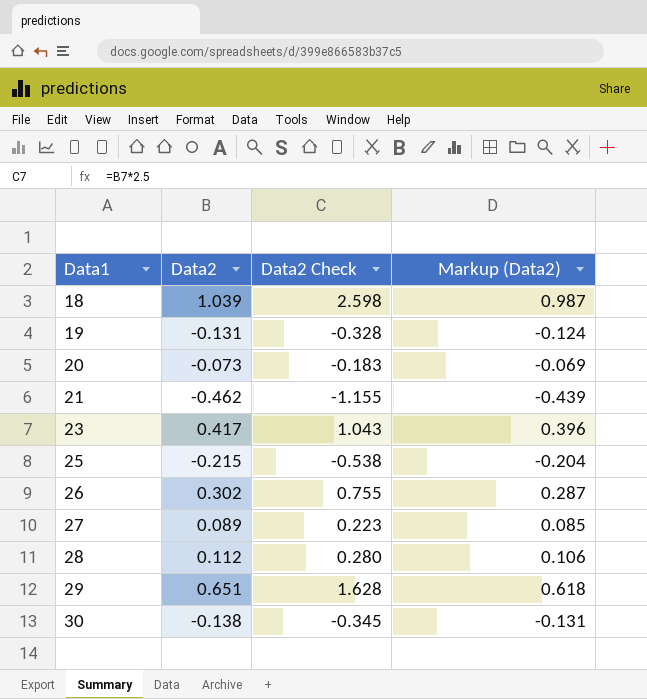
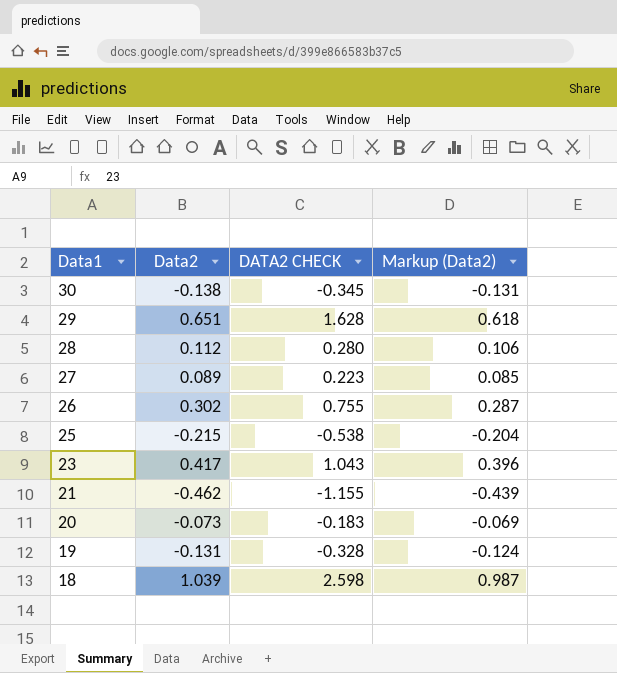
row order: Data1 ascending -> Data1 descending
column name: Data2 Check -> DATA2 CHECK

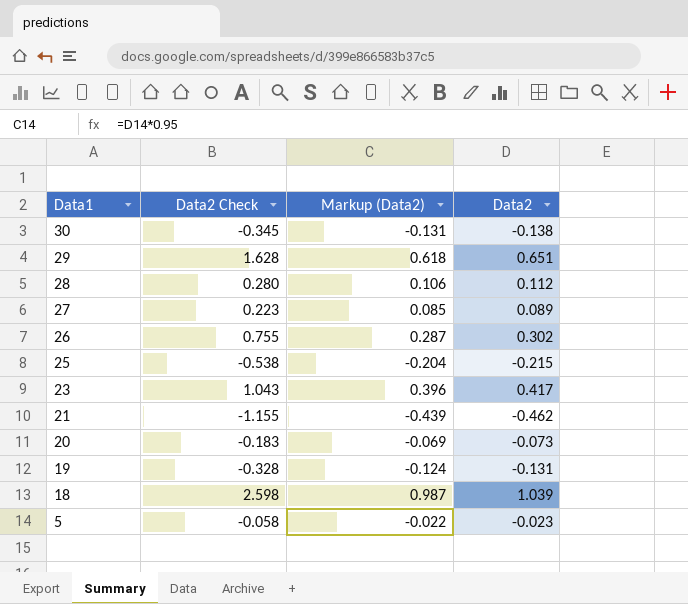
column name: DATA2 CHECK -> Data2 Check
column Data2 | position: 2 -> 4
row 5: none -> -0.058 | -0.022 | -0.023

